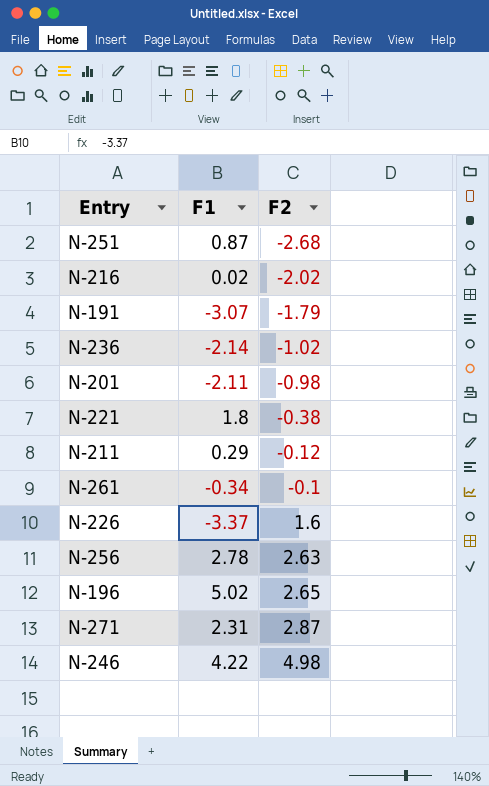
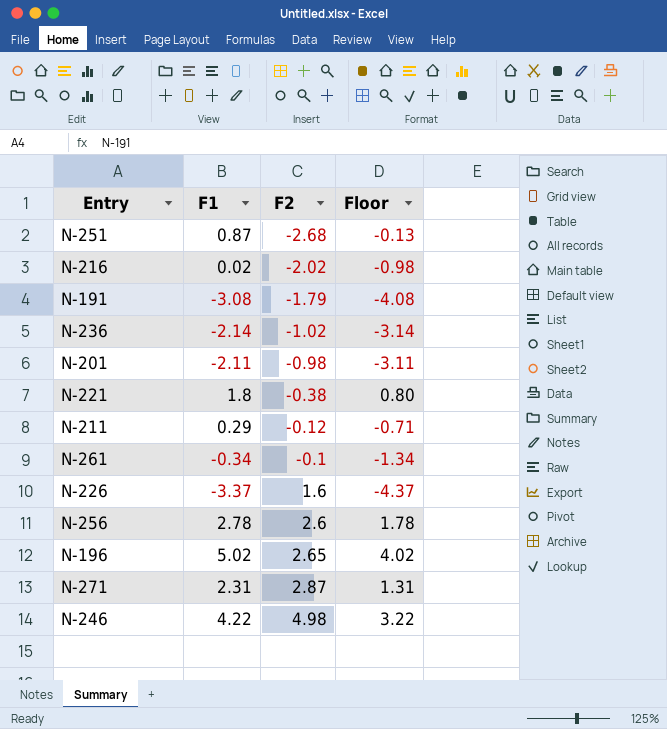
column Floor | formula: none -> [F1] - 1
N-191 | F1: -3.07 -> -3.08
N-256 | F2: 2.63 -> 2.6

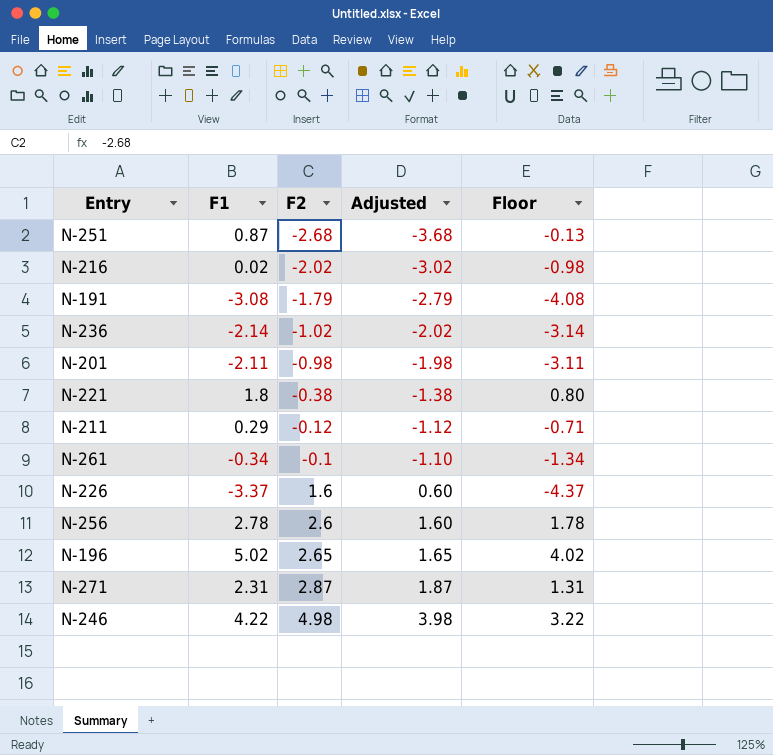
column Adjusted | formula: none -> [F2] - 1

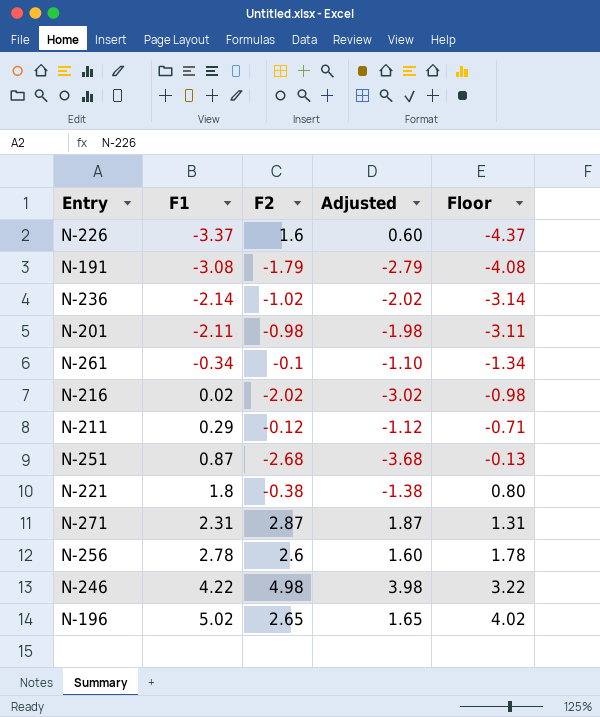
row order: F2 ascending -> F1 ascending

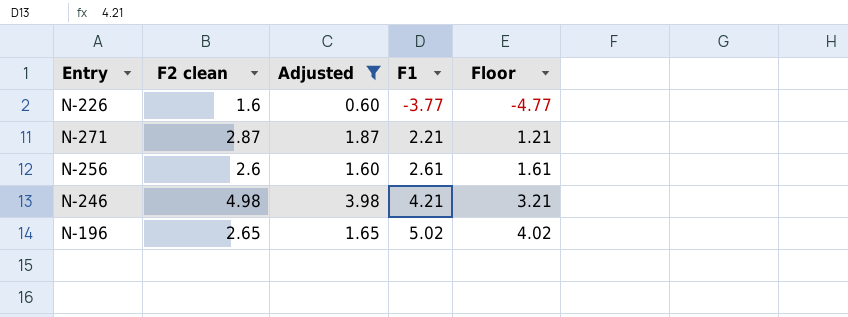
filter: none -> Adjusted >= 0.60
column name: F2 -> F2 clean
column F1 | position: 2 -> 4
N-226 | F1: -3.37 -> -3.77
N-226 | Floor: -4.37 -> -4.77
N-271 | F1: 2.31 -> 2.21
N-271 | Floor: 1.31 -> 1.21
N-256 | F1: 2.78 -> 2.61
N-256 | Floor: 1.78 -> 1.61
N-246 | F1: 4.22 -> 4.21
N-246 | Floor: 3.22 -> 3.21

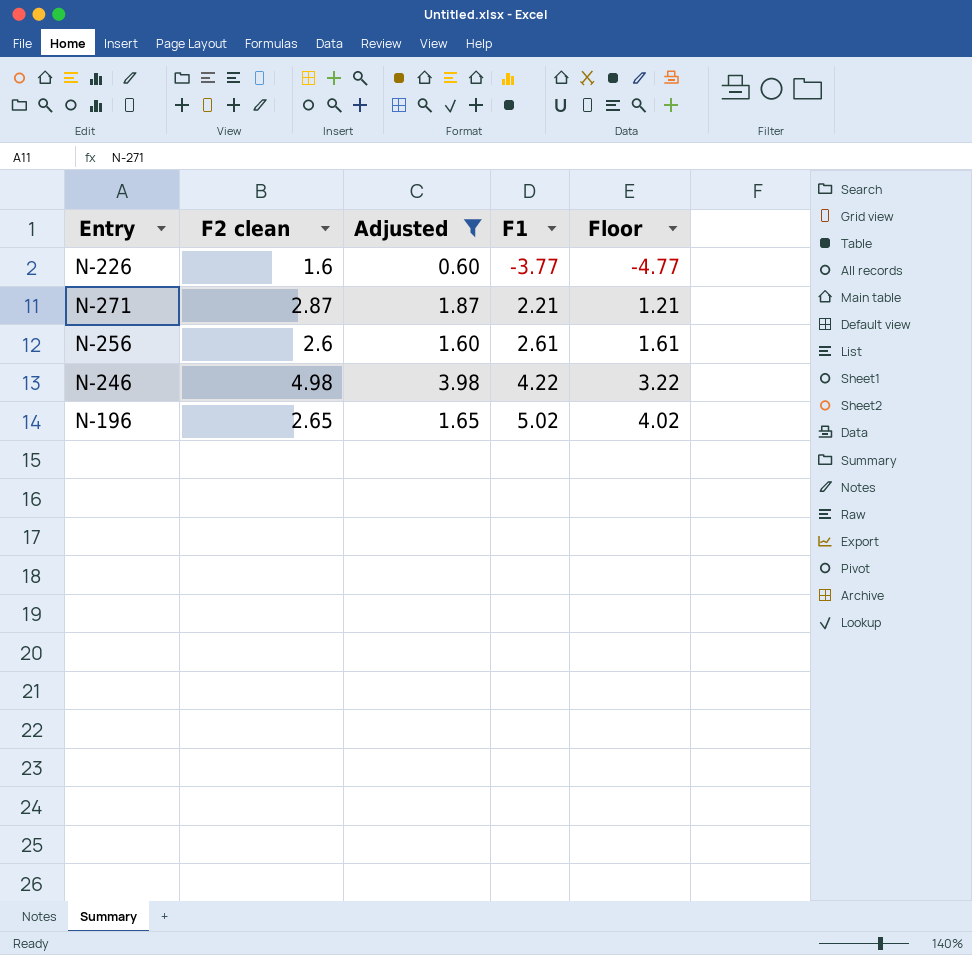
N-246 | F1: 4.21 -> 4.22
N-246 | Floor: 3.21 -> 3.22

